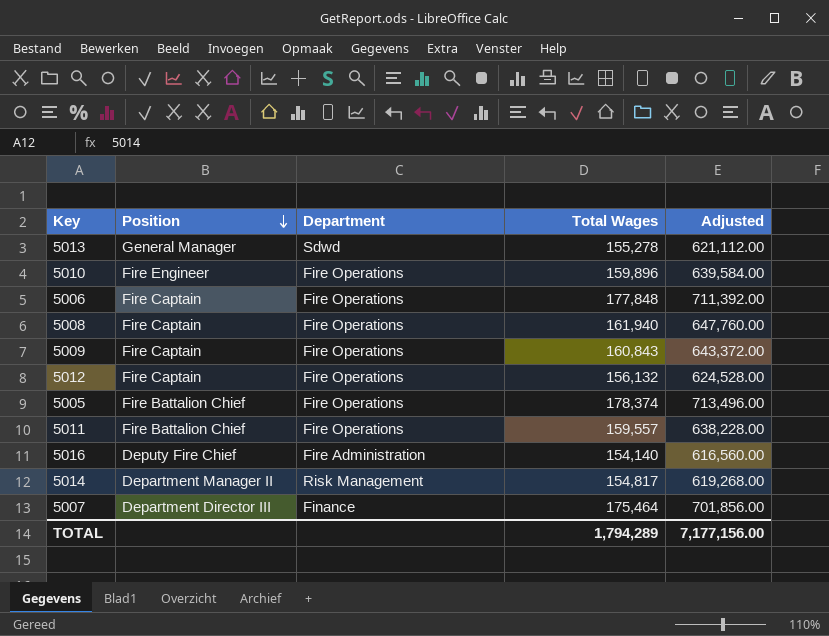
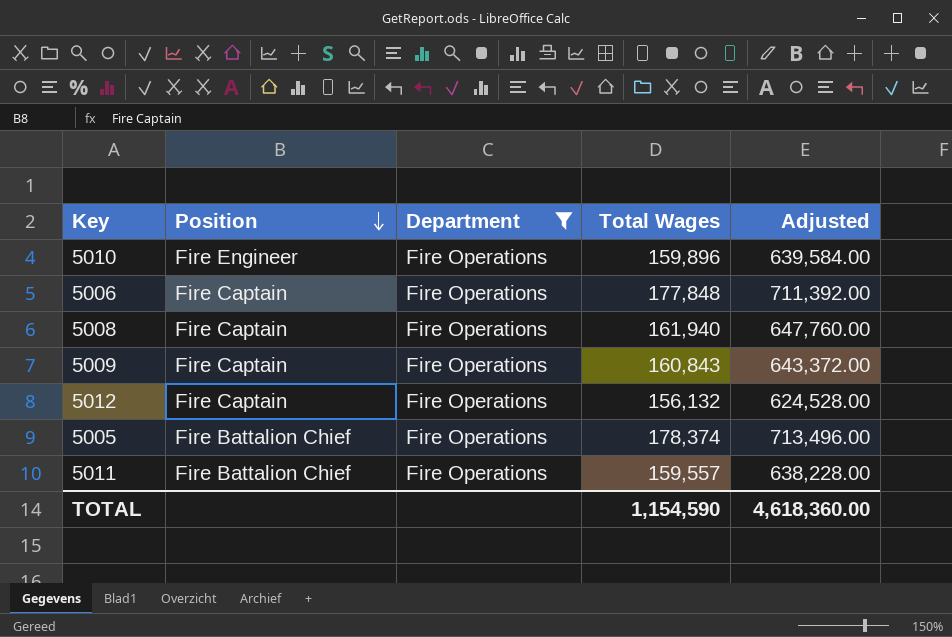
filter: none -> Department = Fire Operations
TOTAL | Total Wages: 1,794,289 -> 1,154,590
TOTAL | Adjusted: 7,177,156.00 -> 4,618,360.00

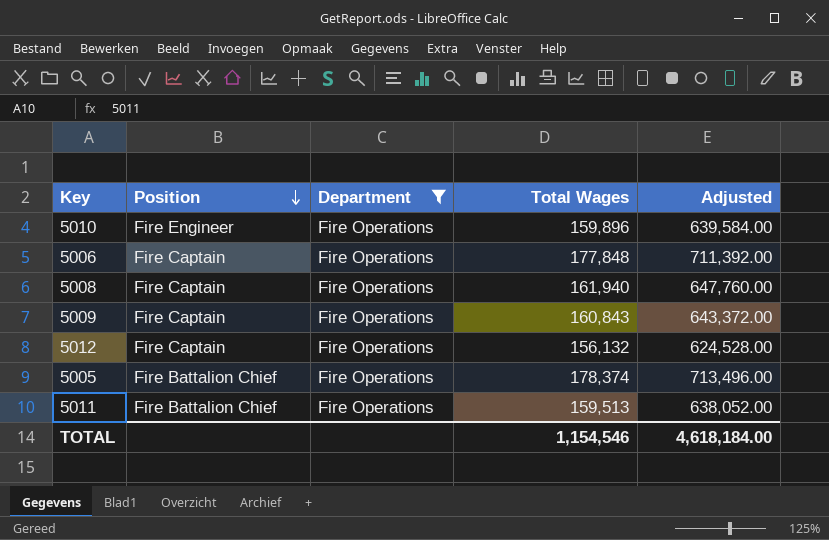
5011 | Total Wages: 159,557 -> 159,513
5011 | Adjusted: 638,228.00 -> 638,052.00
TOTAL | Total Wages: 1,154,590 -> 1,154,546
TOTAL | Adjusted: 4,618,360.00 -> 4,618,184.00

